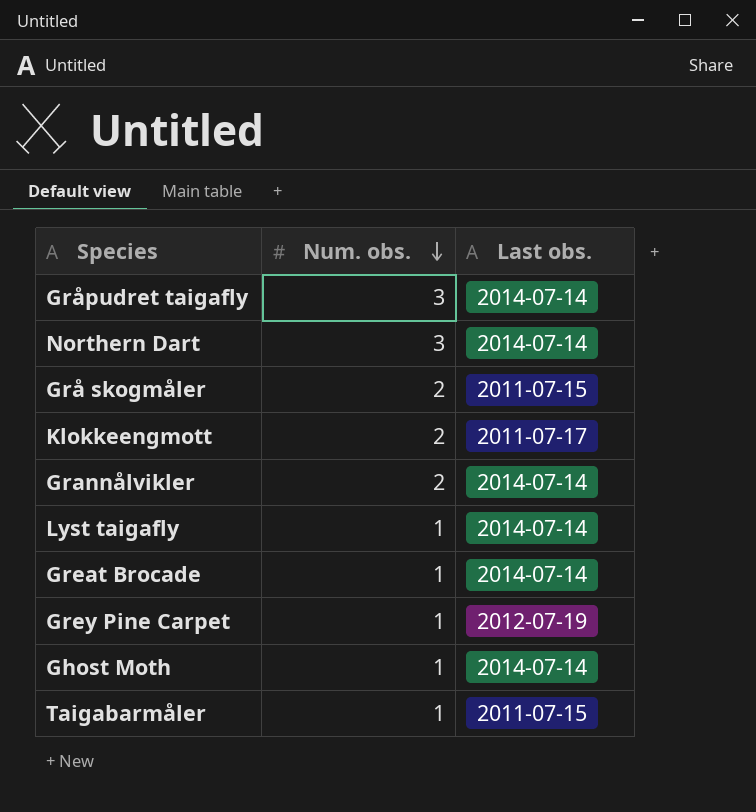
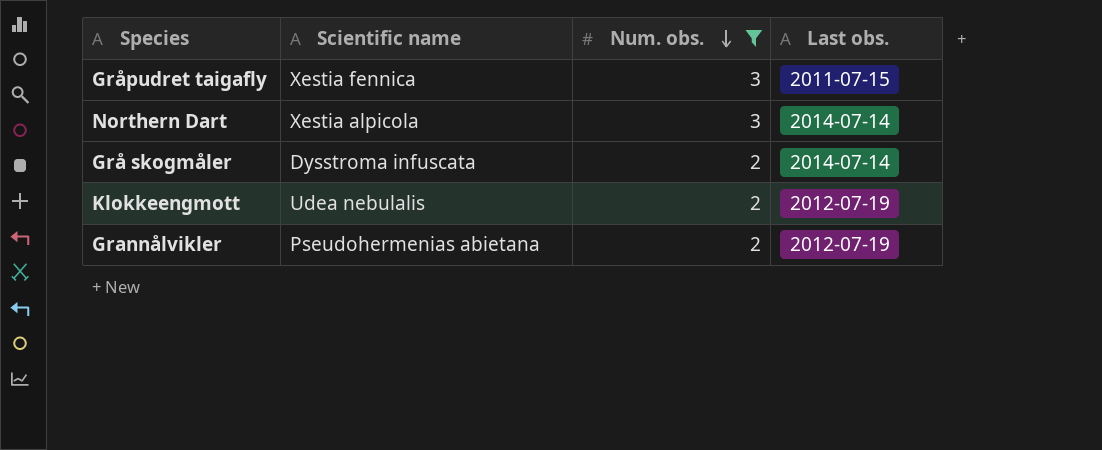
filter: none -> Num. obs. != 1
column Scientific name | position: none -> 2
Gråpudret taigafly | Last obs.: 2014-07-14 -> 2011-07-15
Grå skogmåler | Last obs.: 2011-07-15 -> 2014-07-14
Klokkeengmott | Last obs.: 2011-07-17 -> 2012-07-19
Grannålvikler | Last obs.: 2014-07-14 -> 2012-07-19

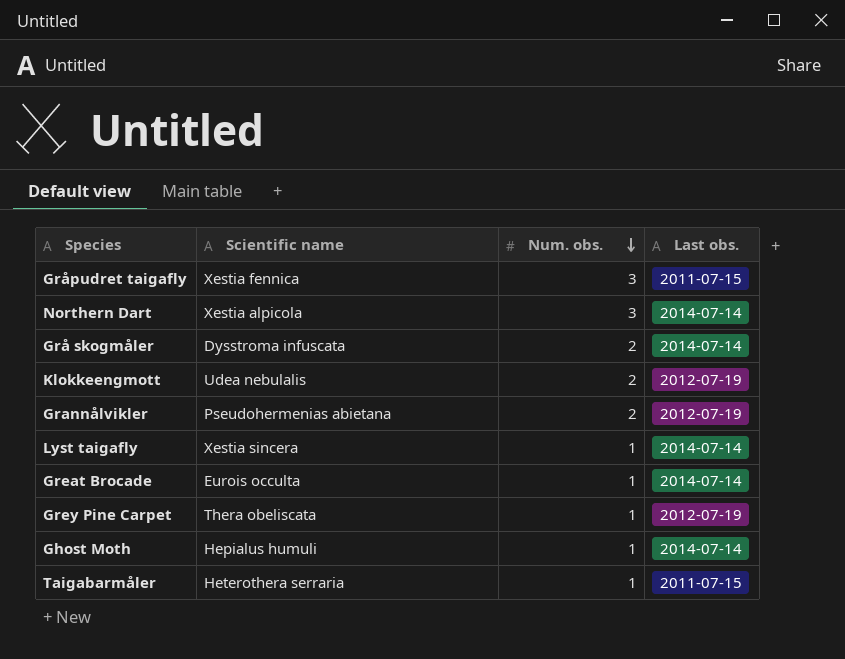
filter: Num. obs. != 1 -> none

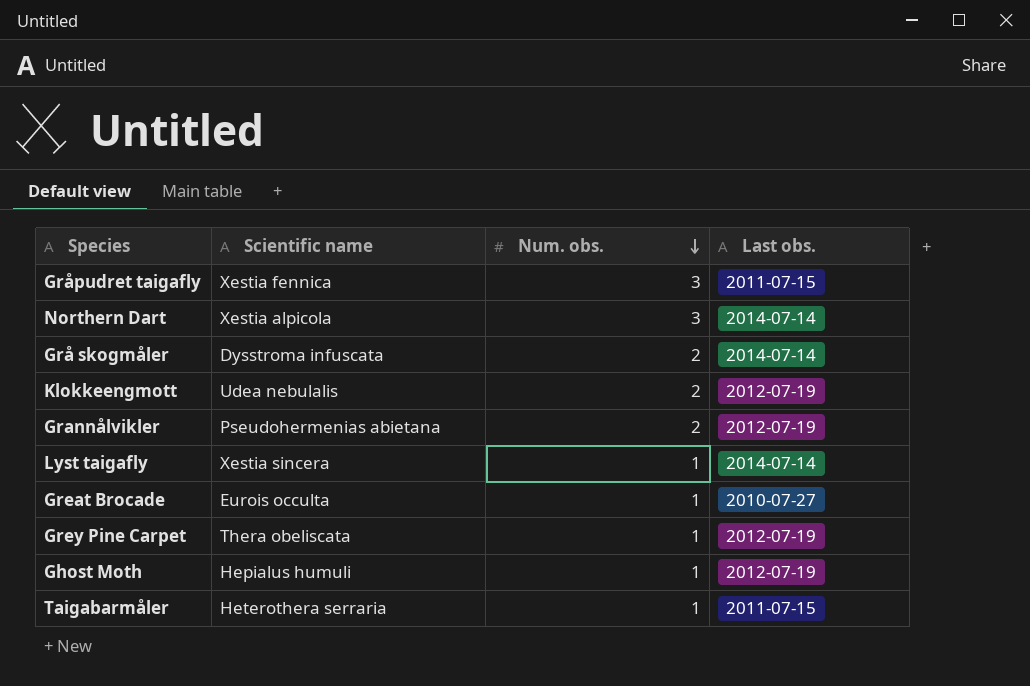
Great Brocade | Last obs.: 2014-07-14 -> 2010-07-27
Ghost Moth | Last obs.: 2014-07-14 -> 2012-07-19

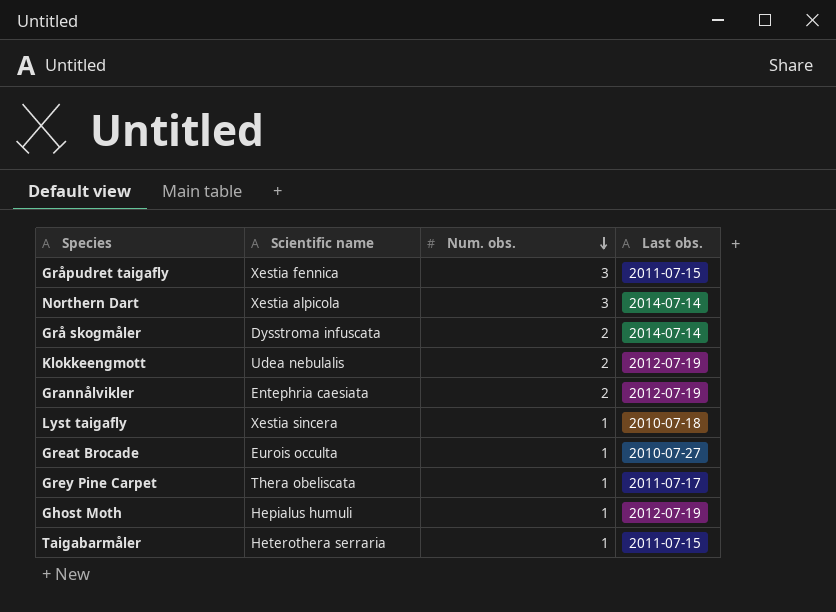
Grannålvikler | Scientific name: Pseudohermenias abietana -> Entephria caesiata
Lyst taigafly | Last obs.: 2014-07-14 -> 2010-07-18
Grey Pine Carpet | Last obs.: 2012-07-19 -> 2011-07-17

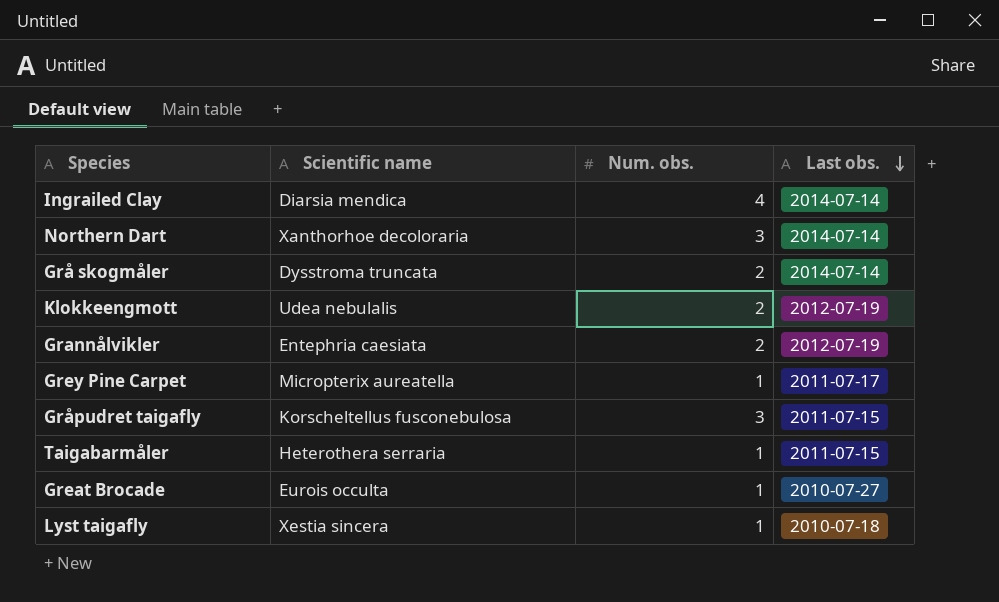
row order: Num. obs. descending -> Last obs. descending
row Ghost Moth: Hepialus humuli | 1 | 2012-07-19 -> none
row Ingrailed Clay: none -> Diarsia mendica | 4 | 2014-07-14
Northern Dart | Scientific name: Xestia alpicola -> Xanthorhoe decoloraria
Grå skogmåler | Scientific name: Dysstroma infuscata -> Dysstroma truncata
Grey Pine Carpet | Scientific name: Thera obeliscata -> Micropterix aureatella
Gråpudret taigafly | Scientific name: Xestia fennica -> Korscheltellus fusconebulosa

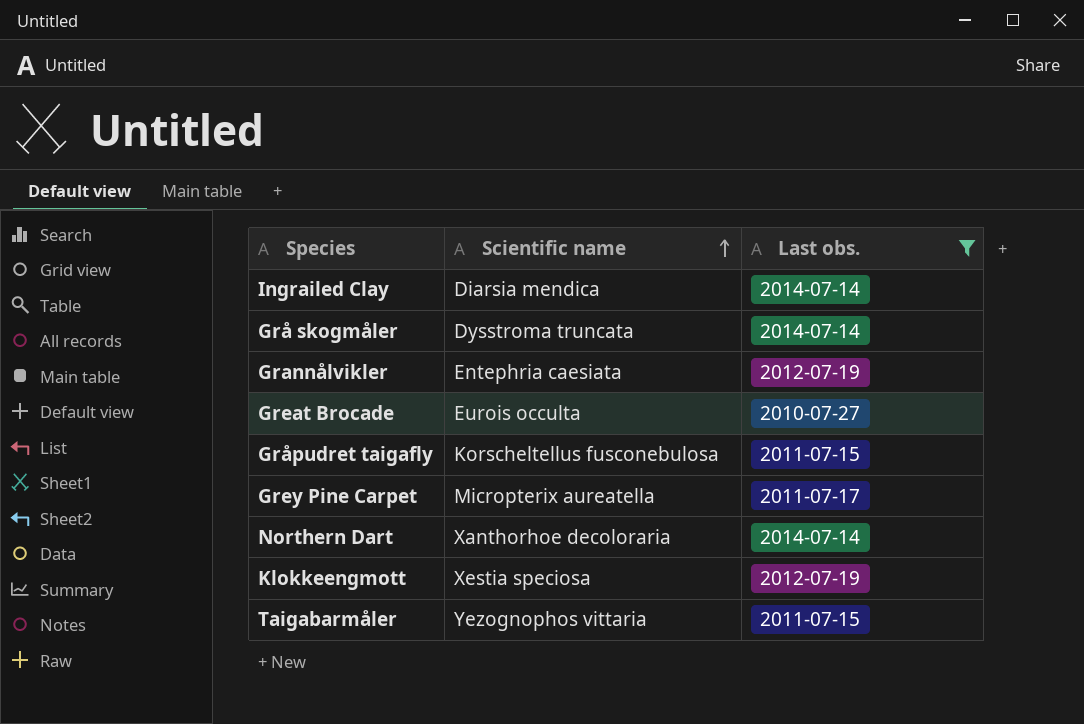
filter: none -> Last obs. != 2010-07-18
row order: Last obs. descending -> Scientific name ascending
column Num. obs. | position: 3 -> none
Klokkeengmott | Scientific name: Udea nebulalis -> Xestia speciosa
Taigabarmåler | Scientific name: Heterothera serraria -> Yezognophos vittaria

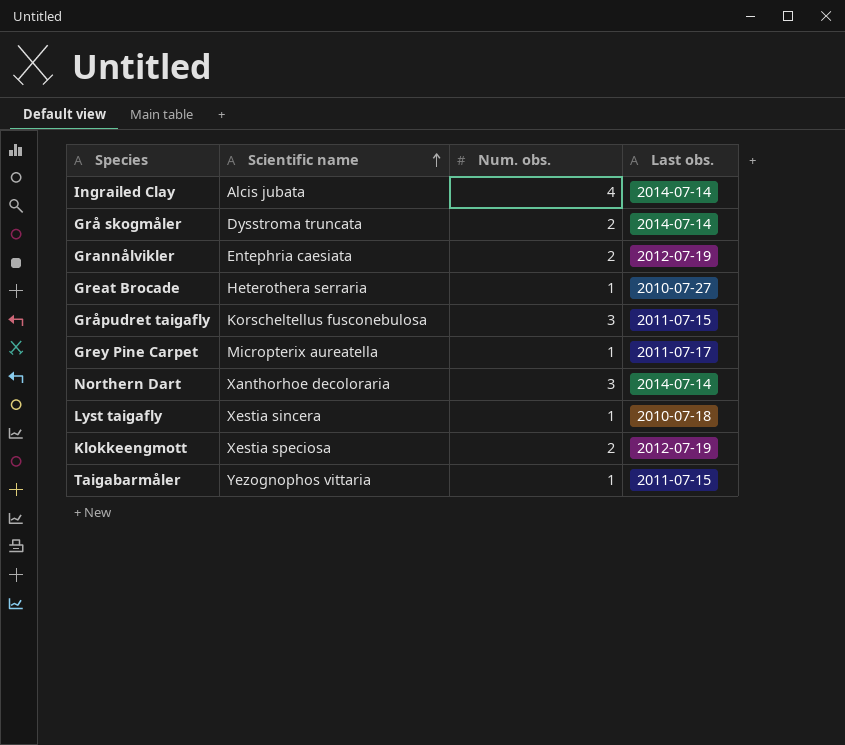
filter: Last obs. != 2010-07-18 -> none
column Num. obs. | position: none -> 3
Ingrailed Clay | Scientific name: Diarsia mendica -> Alcis jubata
Great Brocade | Scientific name: Eurois occulta -> Heterothera serraria

